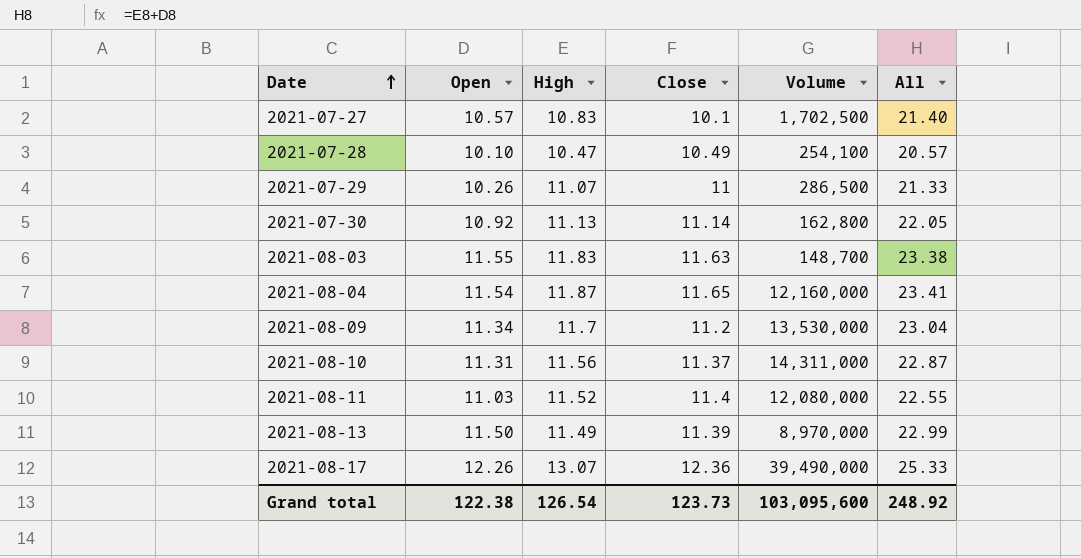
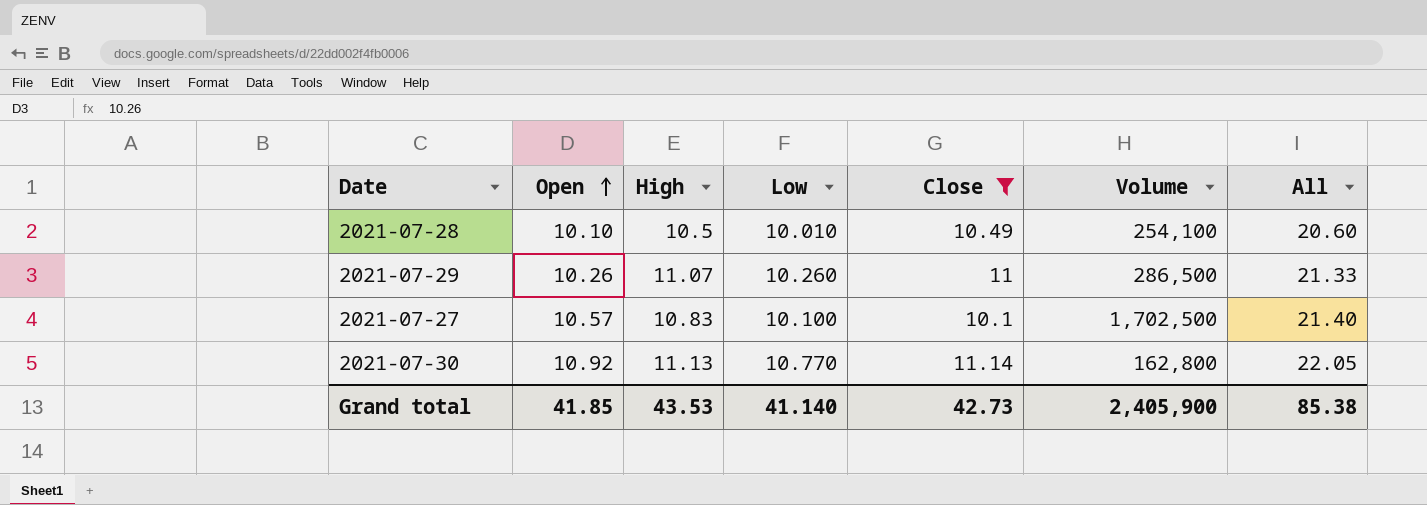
filter: none -> Close <= 11.14
row order: Date ascending -> Open ascending
column Low | position: none -> 4
2021-07-28 | High: 10.47 -> 10.5
2021-07-28 | All: 20.57 -> 20.60
Grand total | Open: 122.38 -> 41.85
Grand total | High: 126.54 -> 43.53
Grand total | Close: 123.73 -> 42.73
Grand total | Volume: 103,095,600 -> 2,405,900
Grand total | All: 248.92 -> 85.38

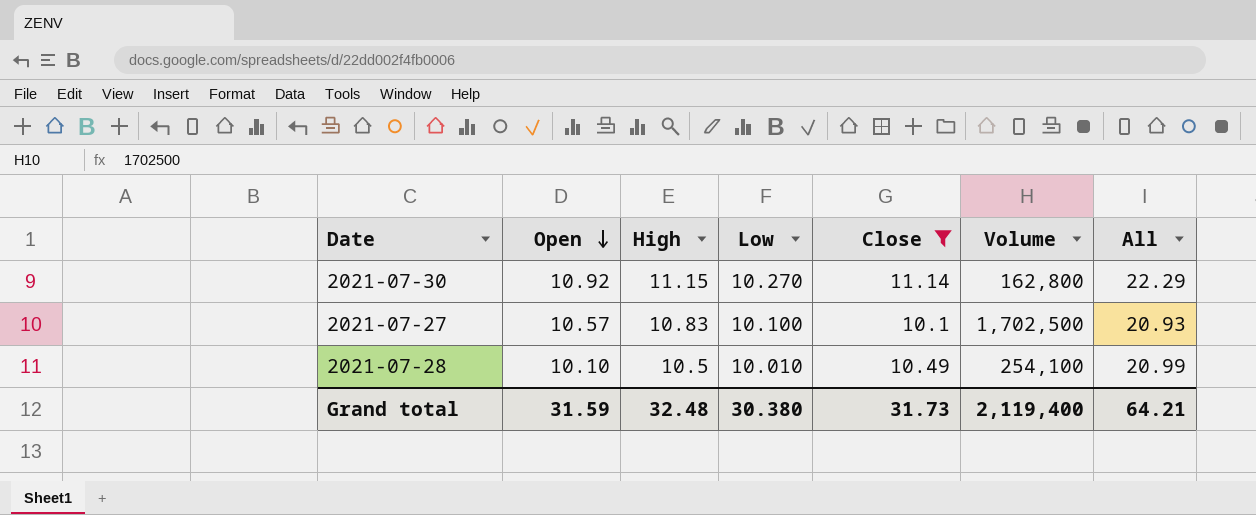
row order: Open ascending -> Open descending
column All | formula: [Open] + [High] -> [High] + [Close]
row 2021-07-29: 10.26 | 11.07 | 10.260 | 11 | 286,500 | 21.33 -> none
2021-07-30 | High: 11.13 -> 11.15
2021-07-30 | Low: 10.770 -> 10.270
Grand total | Open: 41.85 -> 31.59
Grand total | High: 43.53 -> 32.48
Grand total | Low: 41.140 -> 30.380
Grand total | Close: 42.73 -> 31.73
Grand total | Volume: 2,405,900 -> 2,119,400
Grand total | All: 85.38 -> 64.21

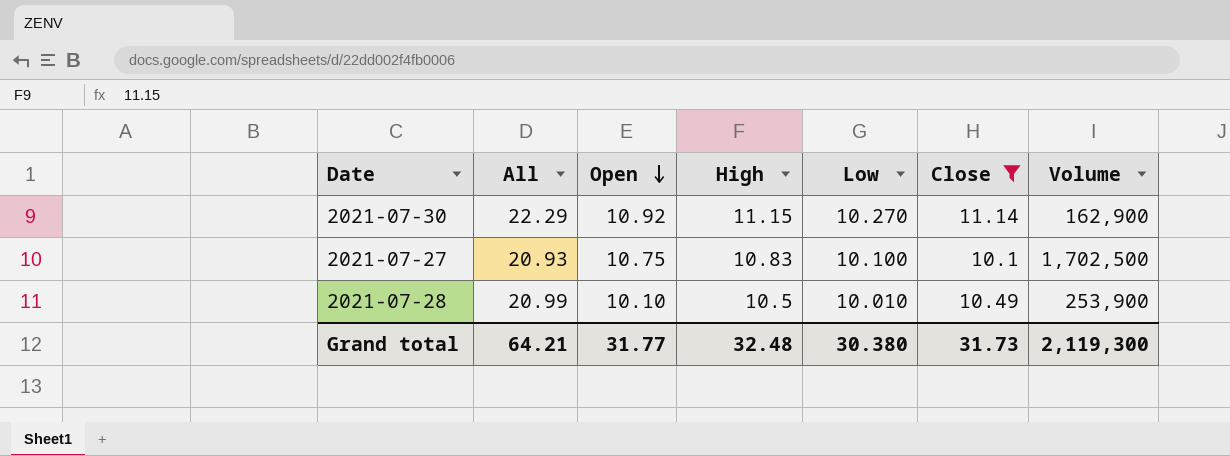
column All | position: 7 -> 2
2021-07-30 | Volume: 162,800 -> 162,900
2021-07-27 | Open: 10.57 -> 10.75
2021-07-28 | Volume: 254,100 -> 253,900
Grand total | Open: 31.59 -> 31.77
Grand total | Volume: 2,119,400 -> 2,119,300

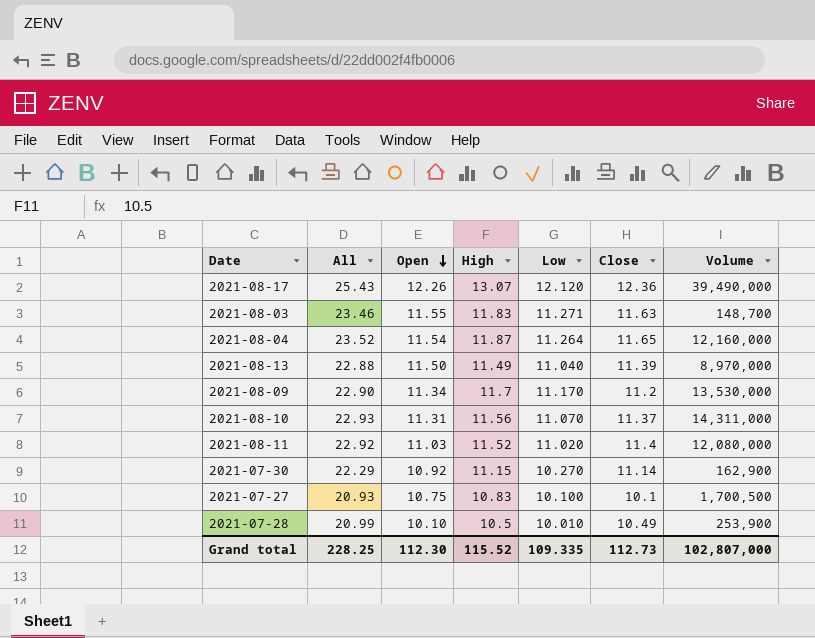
filter: Close <= 11.14 -> none
2021-07-27 | Volume: 1,702,500 -> 1,700,500
Grand total | All: 64.21 -> 228.25
Grand total | Open: 31.77 -> 112.30
Grand total | High: 32.48 -> 115.52
Grand total | Low: 30.380 -> 109.335
Grand total | Close: 31.73 -> 112.73
Grand total | Volume: 2,119,300 -> 102,807,000

